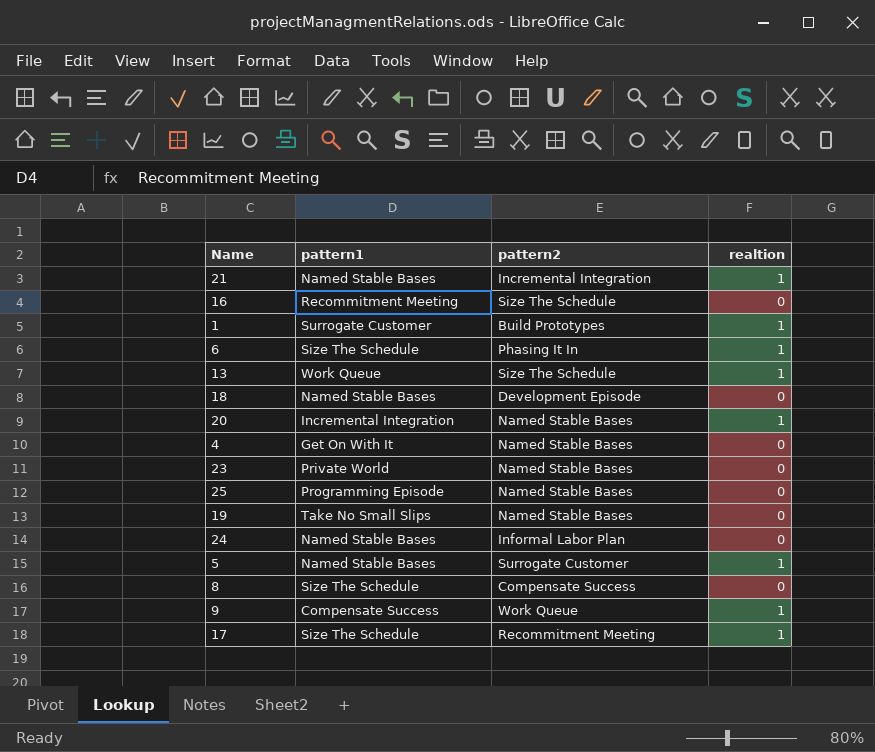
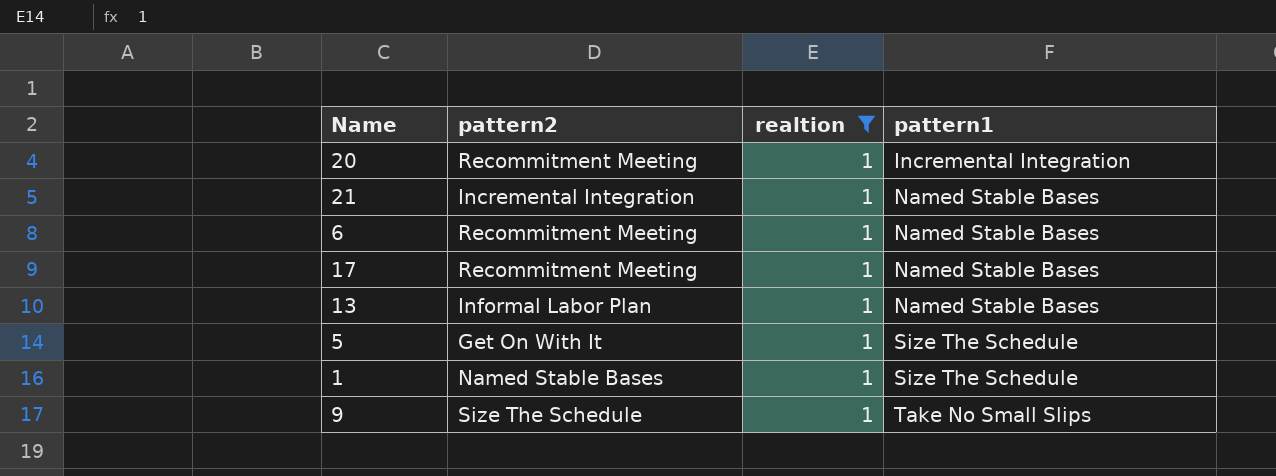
filter: none -> realtion = 1
row order: none -> pattern1 ascending
column pattern1 | position: 2 -> 4
20 | pattern2: Named Stable Bases -> Recommitment Meeting
6 | pattern2: Phasing It In -> Recommitment Meeting
6 | pattern1: Size The Schedule -> Named Stable Bases
17 | pattern1: Size The Schedule -> Named Stable Bases
13 | pattern2: Size The Schedule -> Informal Labor Plan
13 | pattern1: Work Queue -> Named Stable Bases
5 | pattern2: Surrogate Customer -> Get On With It
5 | pattern1: Named Stable Bases -> Size The Schedule
1 | pattern2: Build Prototypes -> Named Stable Bases
1 | pattern1: Surrogate Customer -> Size The Schedule
9 | pattern2: Work Queue -> Size The Schedule
9 | pattern1: Compensate Success -> Take No Small Slips

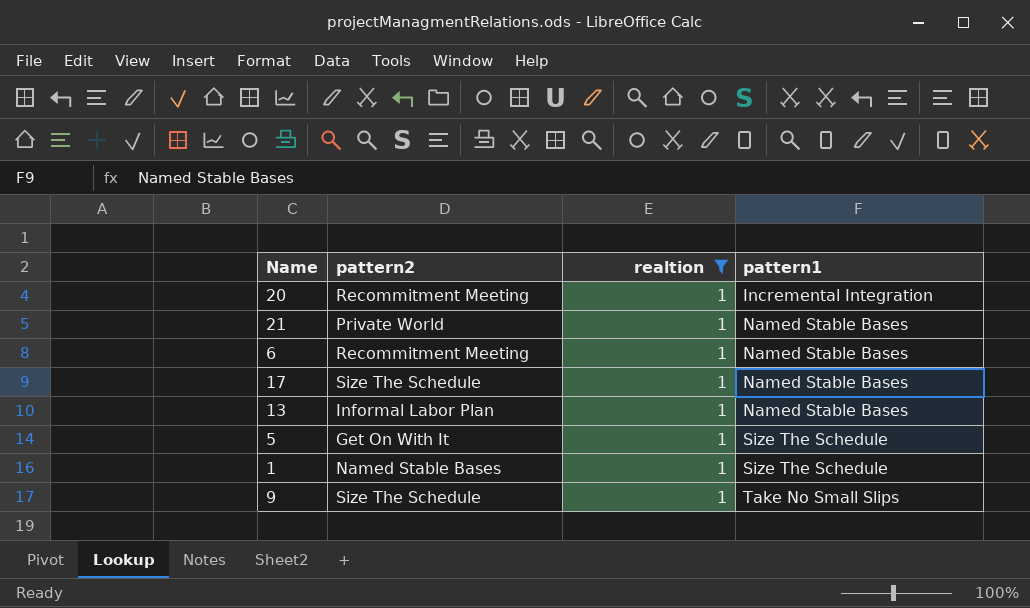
21 | pattern2: Incremental Integration -> Private World
17 | pattern2: Recommitment Meeting -> Size The Schedule

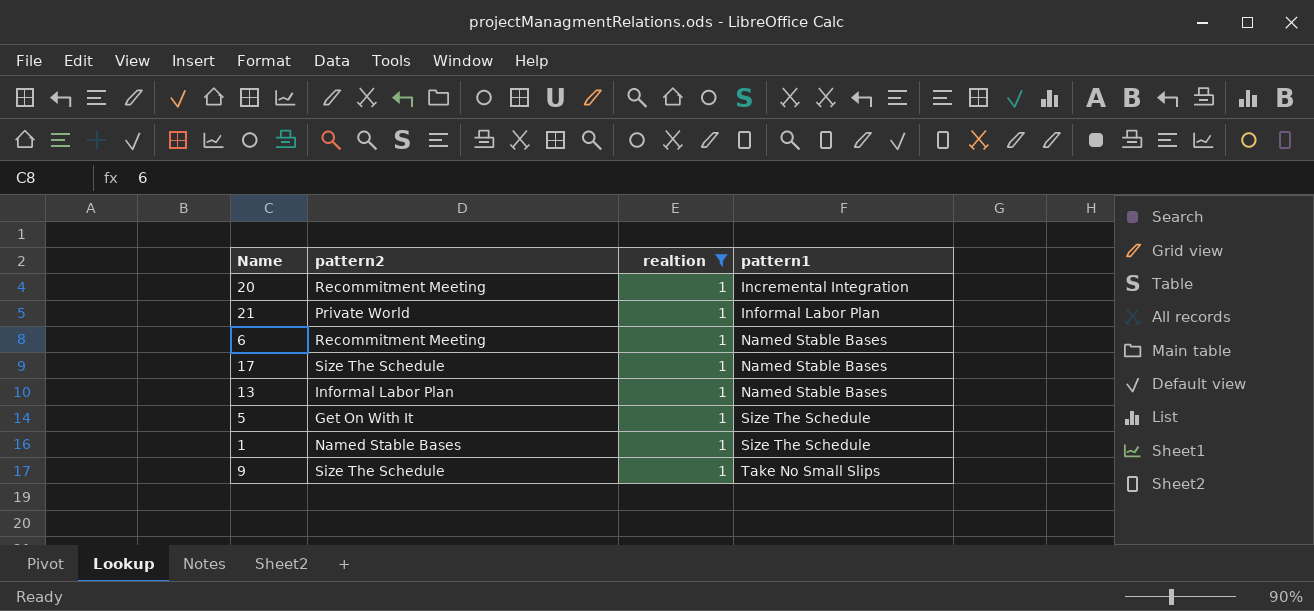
21 | pattern1: Named Stable Bases -> Informal Labor Plan

